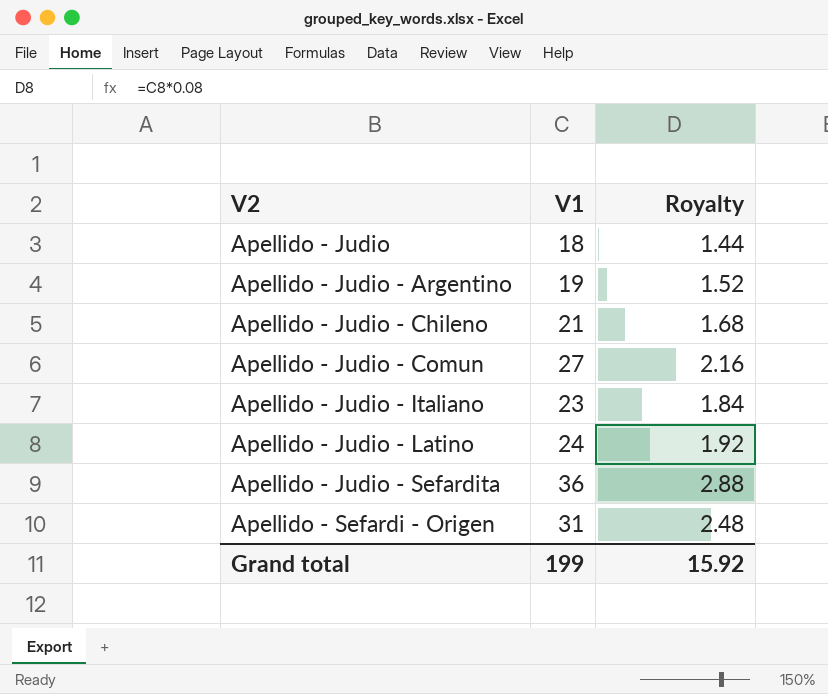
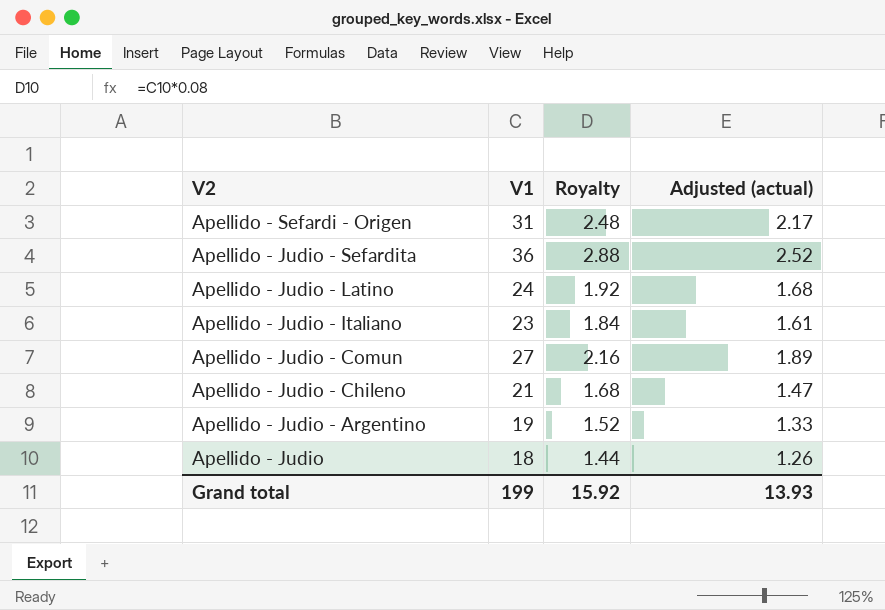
row order: V2 ascending -> V2 descending
column Adjusted (actual) | formula: none -> [V1] * 0.07

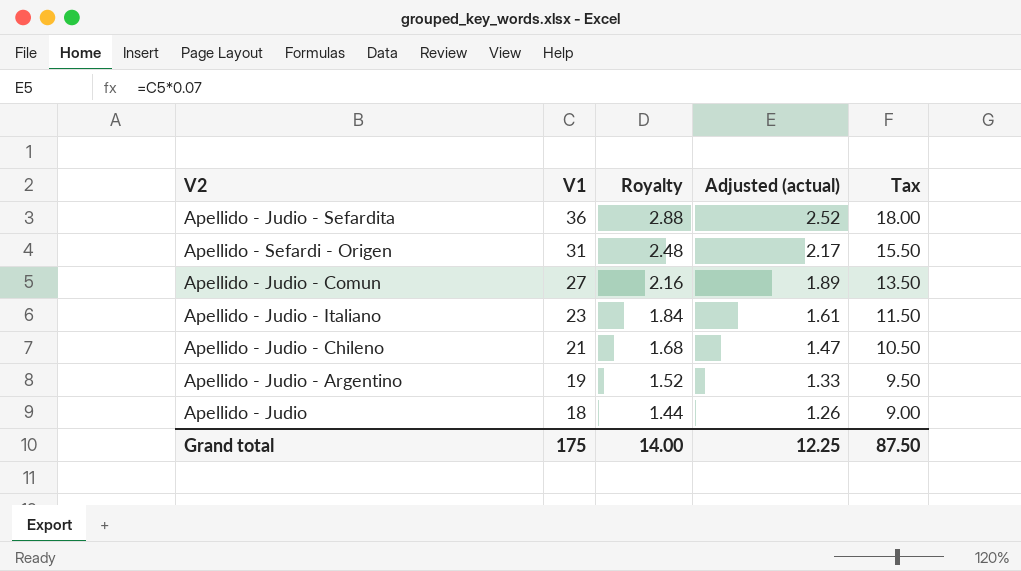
row order: V2 descending -> V1 descending
column Tax | formula: none -> [V1] * 0.5
row Apellido - Judio - Latino: 24 | 1.92 | 1.68 -> none
Grand total | V1: 199 -> 175
Grand total | Royalty: 15.92 -> 14.00
Grand total | Adjusted (actual): 13.93 -> 12.25

